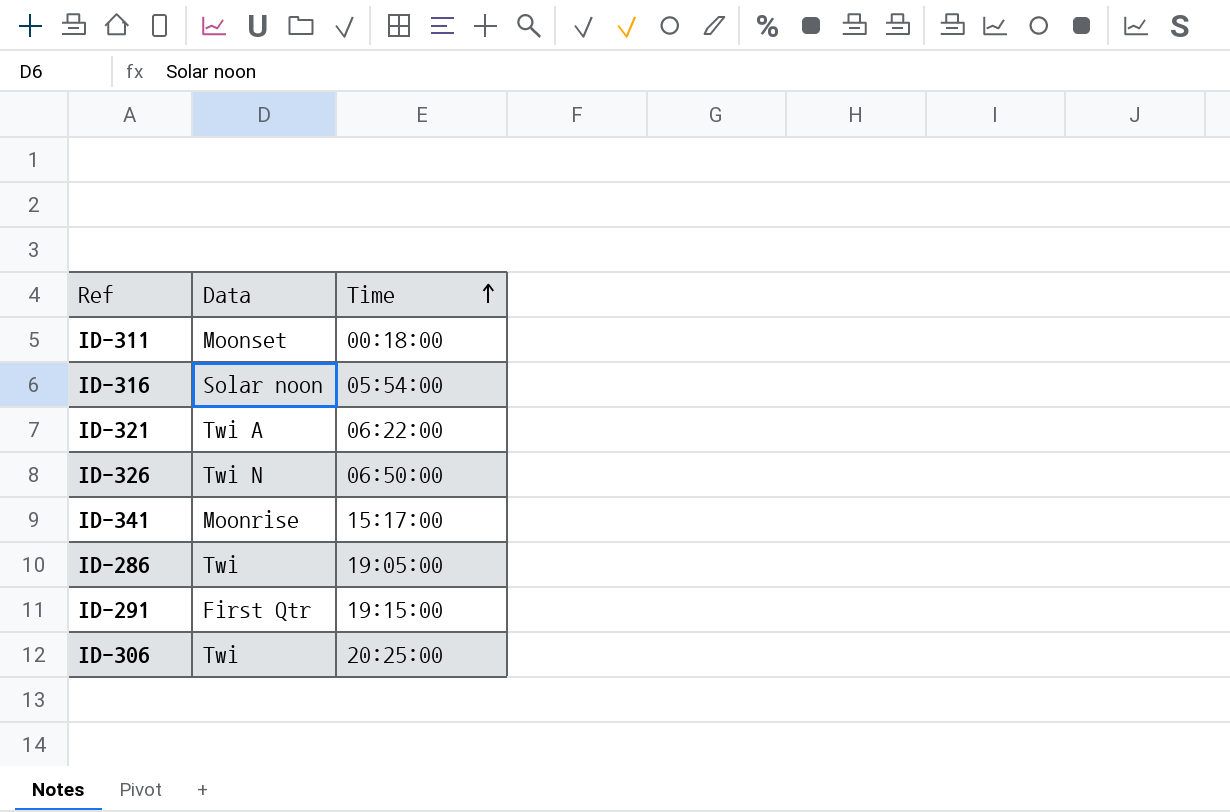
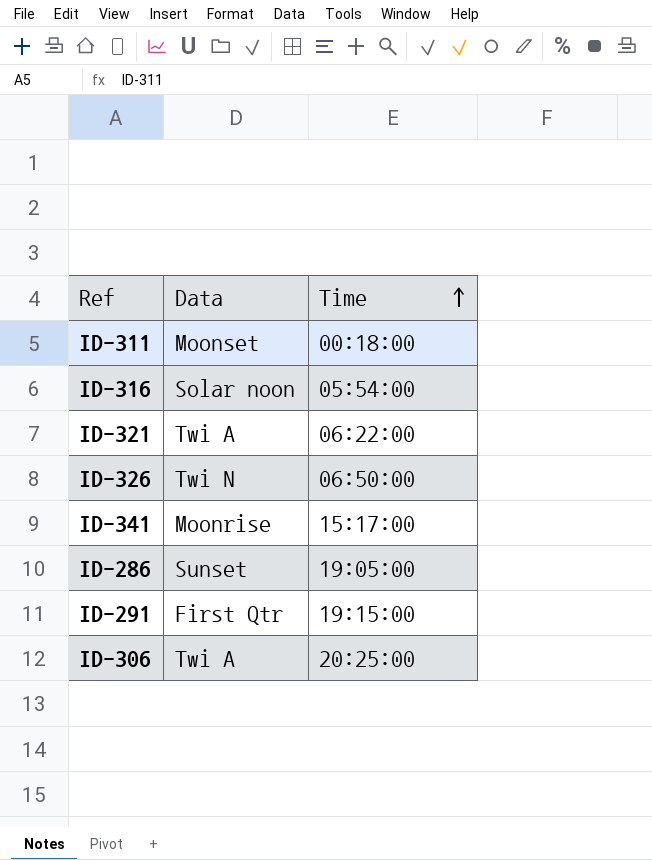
ID-286 | Data: Twi -> Sunset
ID-306 | Data: Twi -> Twi A

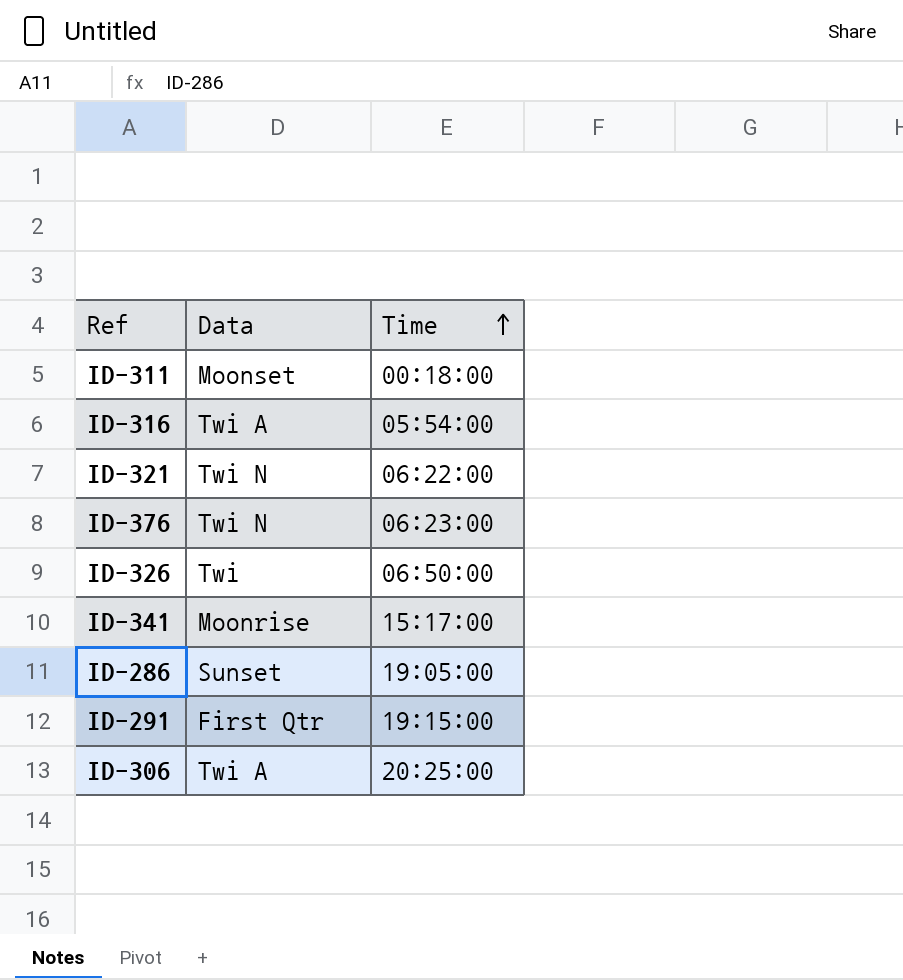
ID-316 | Data: Solar noon -> Twi A
ID-321 | Data: Twi A -> Twi N
row ID-376: none -> Twi N | 06:23:00
ID-326 | Data: Twi N -> Twi

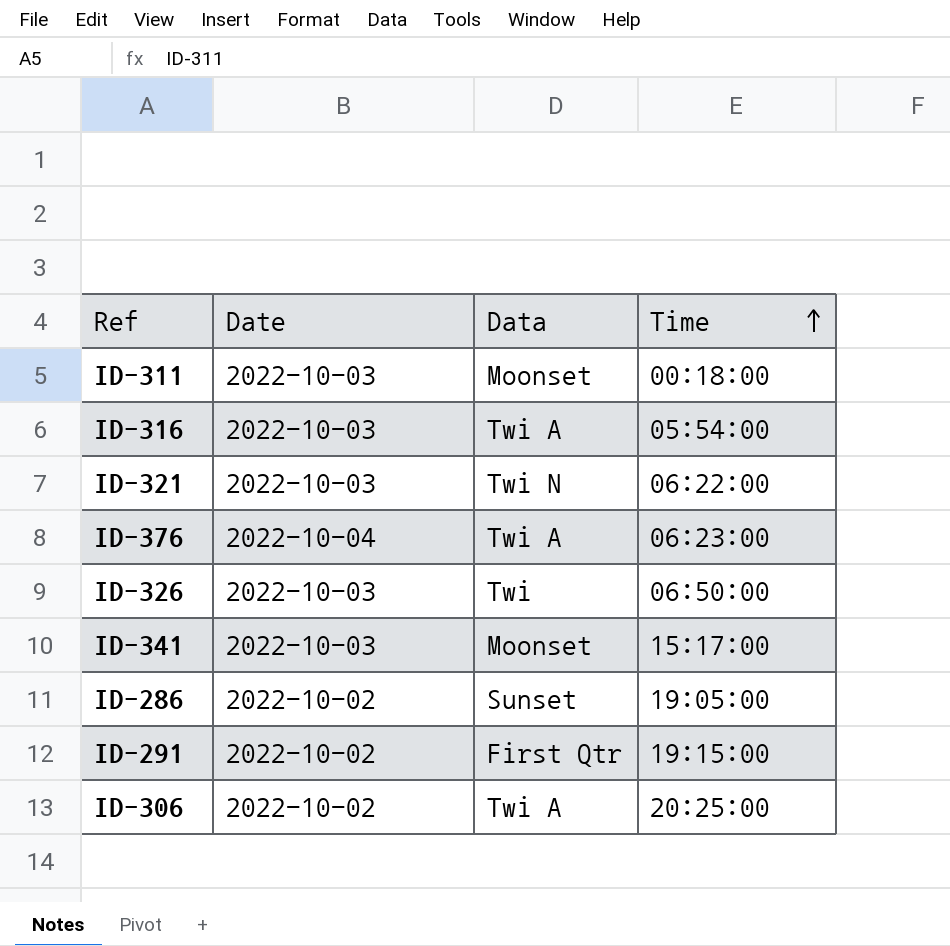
column Date | position: none -> 2
ID-376 | Data: Twi N -> Twi A
ID-341 | Data: Moonrise -> Moonset

